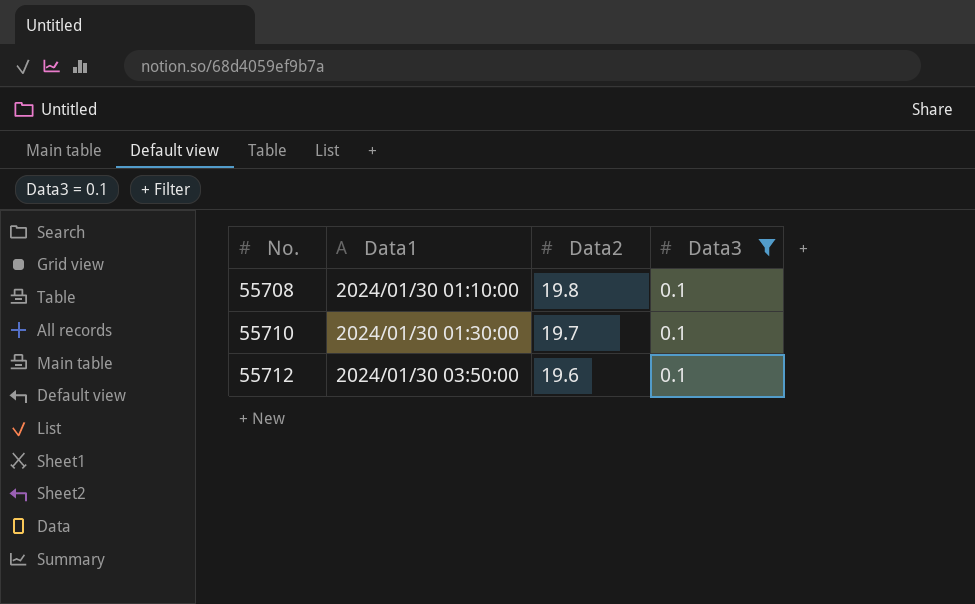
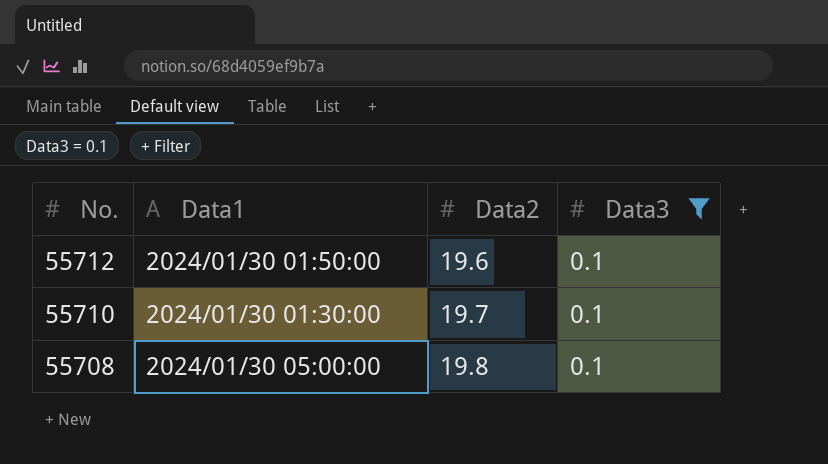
row order: No. ascending -> No. descending
55712 | Data1: 2024/01/30 03:50:00 -> 2024/01/30 01:50:00
55708 | Data1: 2024/01/30 01:10:00 -> 2024/01/30 05:00:00

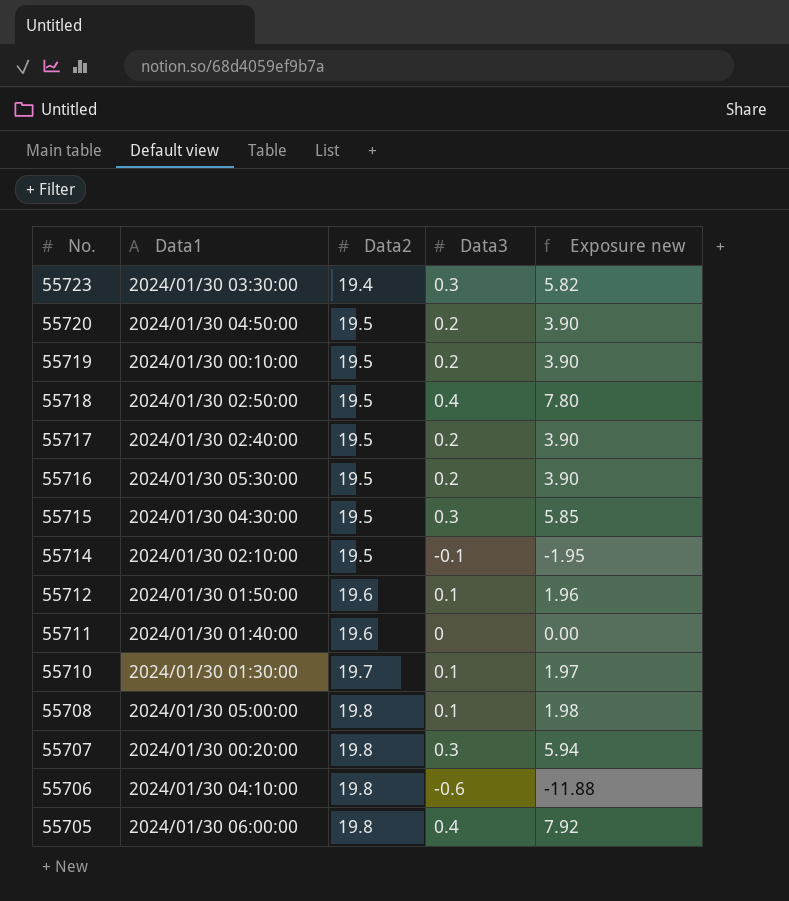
filter: Data3 = 0.1 -> none
column Exposure new | formula: none -> [Data2] * [Data3]

